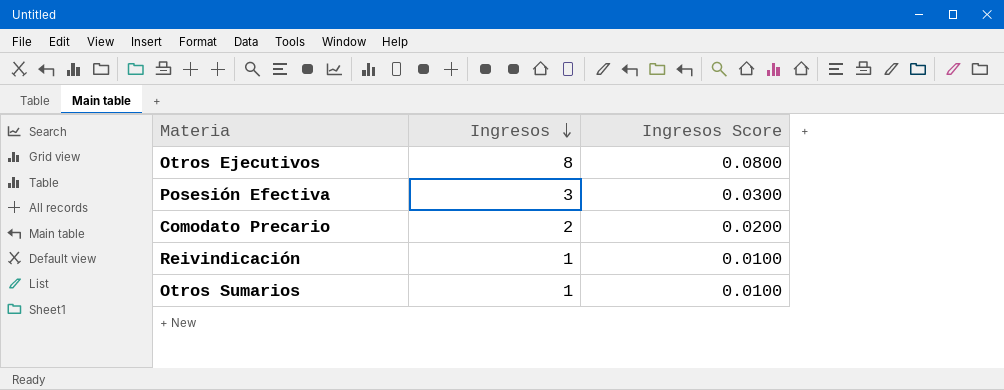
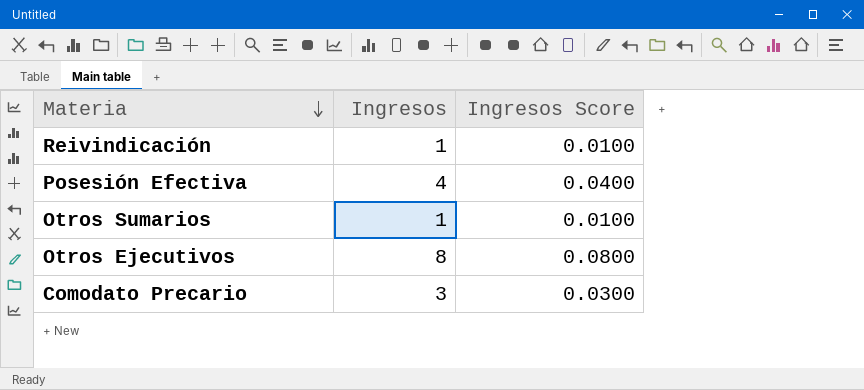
row order: Ingresos descending -> Materia descending
Posesión Efectiva | Ingresos: 3 -> 4
Posesión Efectiva | Ingresos Score: 0.0300 -> 0.0400
Comodato Precario | Ingresos: 2 -> 3
Comodato Precario | Ingresos Score: 0.0200 -> 0.0300

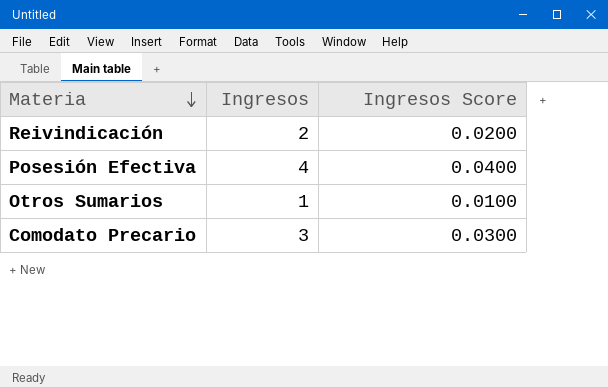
row Otros Ejecutivos: 8 | 0.0800 -> none
Reivindicación | Ingresos: 1 -> 2
Reivindicación | Ingresos Score: 0.0100 -> 0.0200

